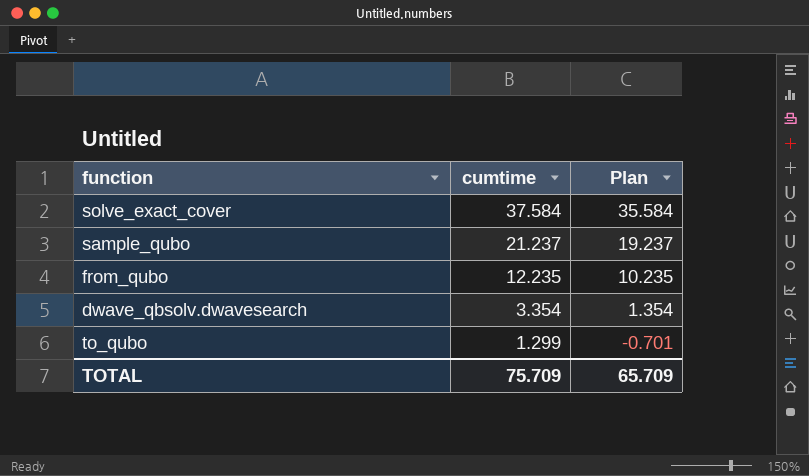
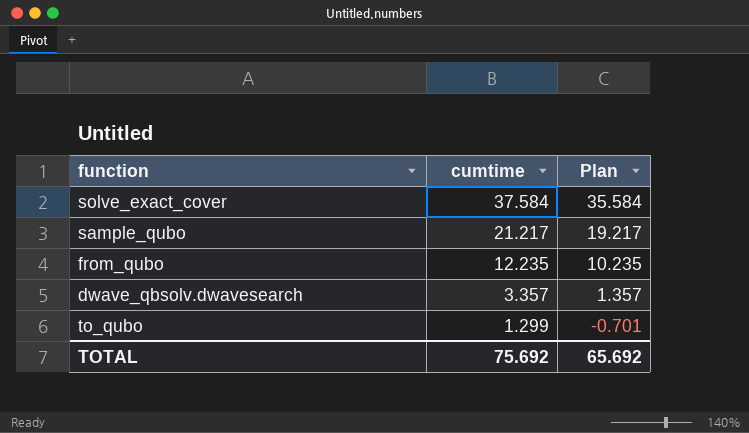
sample_qubo | cumtime: 21.237 -> 21.217
sample_qubo | Plan: 19.237 -> 19.217
dwave_qbsolv.dwavesearch | cumtime: 3.354 -> 3.357
dwave_qbsolv.dwavesearch | Plan: 1.354 -> 1.357
TOTAL | cumtime: 75.709 -> 75.692
TOTAL | Plan: 65.709 -> 65.692

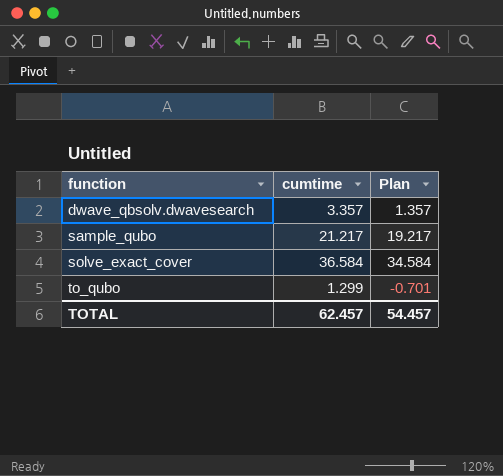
row order: cumtime descending -> function ascending
row from_qubo: 12.235 | 10.235 -> none
solve_exact_cover | cumtime: 37.584 -> 36.584
solve_exact_cover | Plan: 35.584 -> 34.584
TOTAL | cumtime: 75.692 -> 62.457
TOTAL | Plan: 65.692 -> 54.457

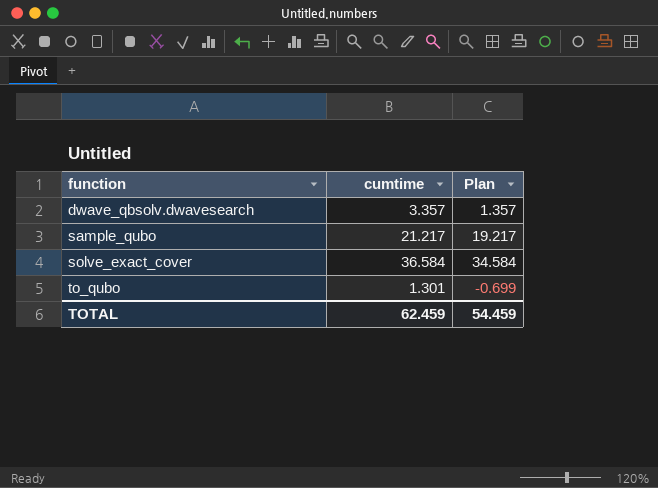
to_qubo | cumtime: 1.299 -> 1.301
to_qubo | Plan: -0.701 -> -0.699
TOTAL | cumtime: 62.457 -> 62.459
TOTAL | Plan: 54.457 -> 54.459

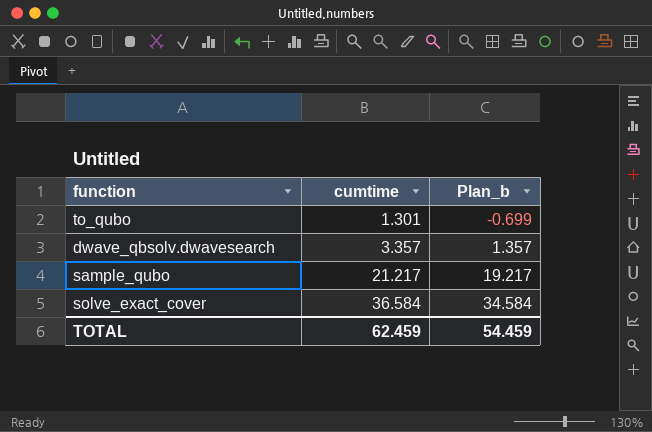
row order: function ascending -> cumtime ascending
column name: Plan -> Plan_b

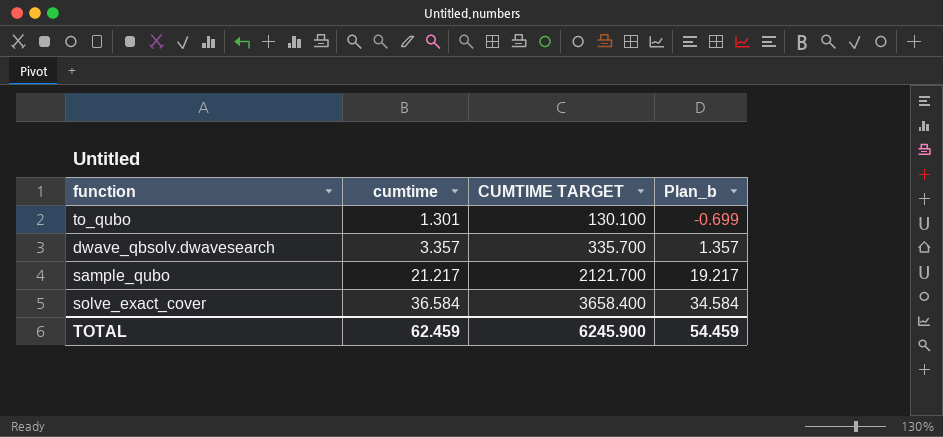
column CUMTIME TARGET | formula: none -> [cumtime] * 100

